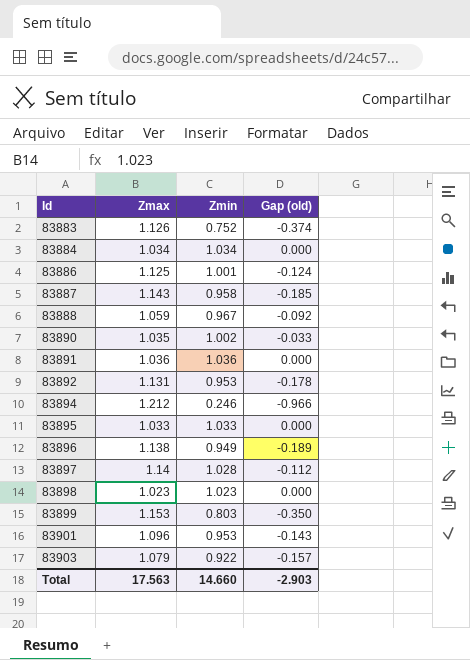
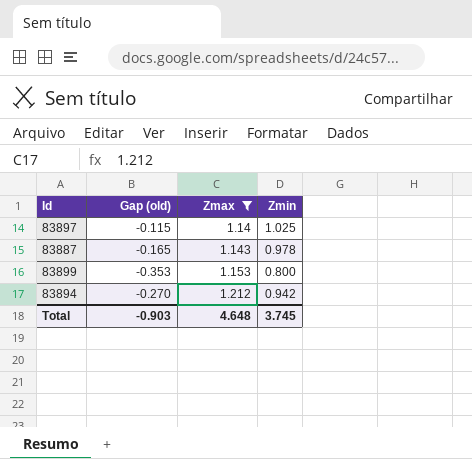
filter: none -> Zmax >= 1.14
row order: Id ascending -> Zmax ascending
column Gap (old) | position: 4 -> 2
83897 | Gap (old): -0.112 -> -0.115
83897 | Zmin: 1.028 -> 1.025
83887 | Gap (old): -0.185 -> -0.165
83887 | Zmin: 0.958 -> 0.978
83899 | Gap (old): -0.350 -> -0.353
83899 | Zmin: 0.803 -> 0.800
83894 | Gap (old): -0.966 -> -0.270
83894 | Zmin: 0.246 -> 0.942
Total | Gap (old): -2.903 -> -0.903
Total | Zmax: 17.563 -> 4.648
Total | Zmin: 14.660 -> 3.745

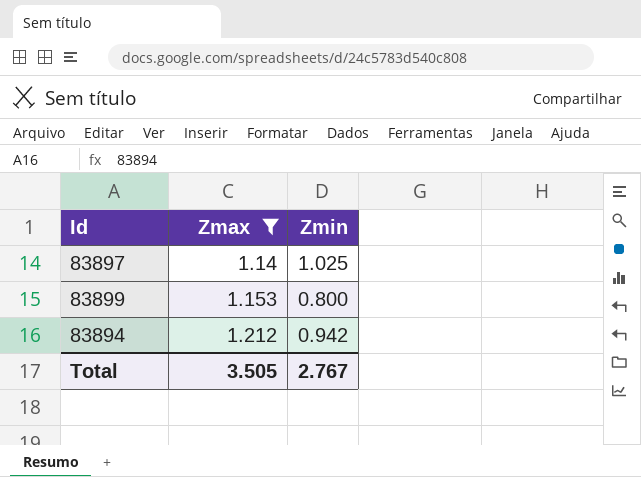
column Gap (old) | formula: [Zmin] - [Zmax] -> none
row 83887: -0.165 | 1.143 | 0.978 -> none
Total | Zmax: 4.648 -> 3.505
Total | Zmin: 3.745 -> 2.767

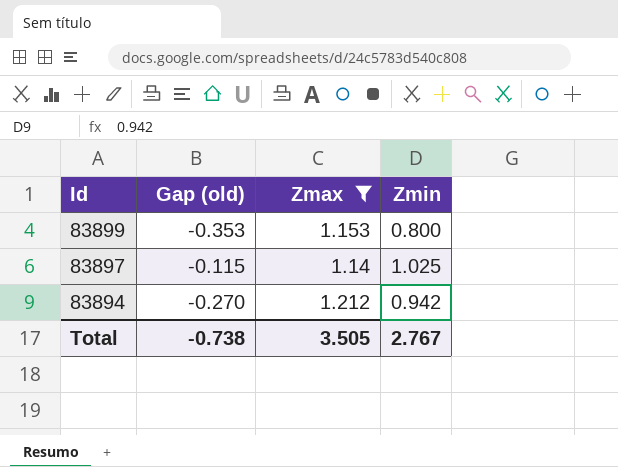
row order: Zmax ascending -> Id descending
column Gap (old) | formula: none -> [Zmin] - [Zmax]

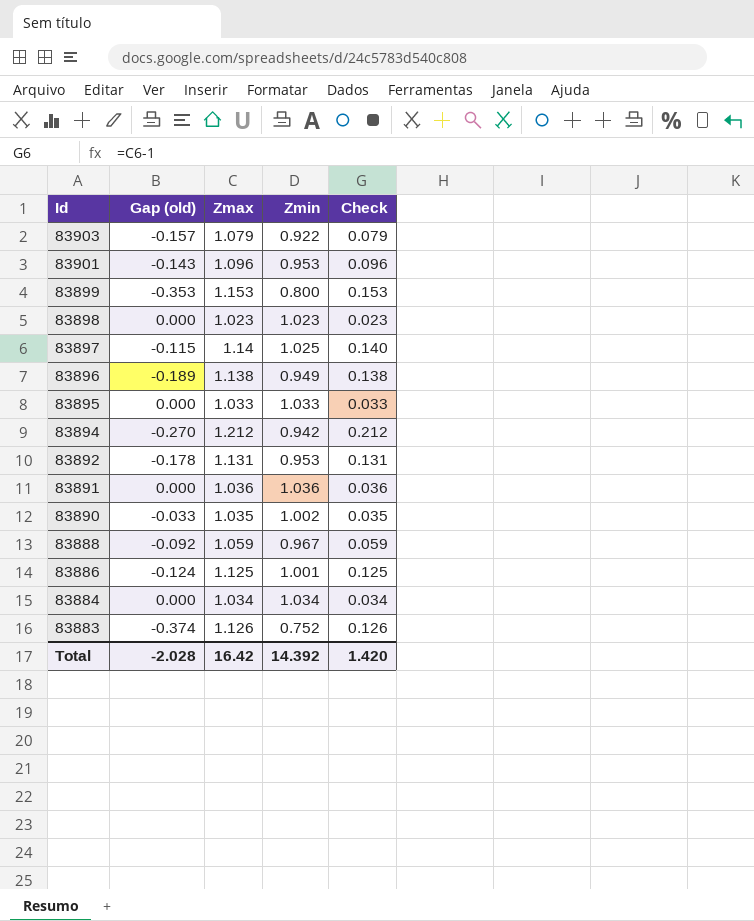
filter: Zmax >= 1.14 -> none
column Check | formula: none -> [Zmax] - 1
Total | Gap (old): -0.738 -> -2.028
Total | Zmax: 3.505 -> 16.42
Total | Zmin: 2.767 -> 14.392

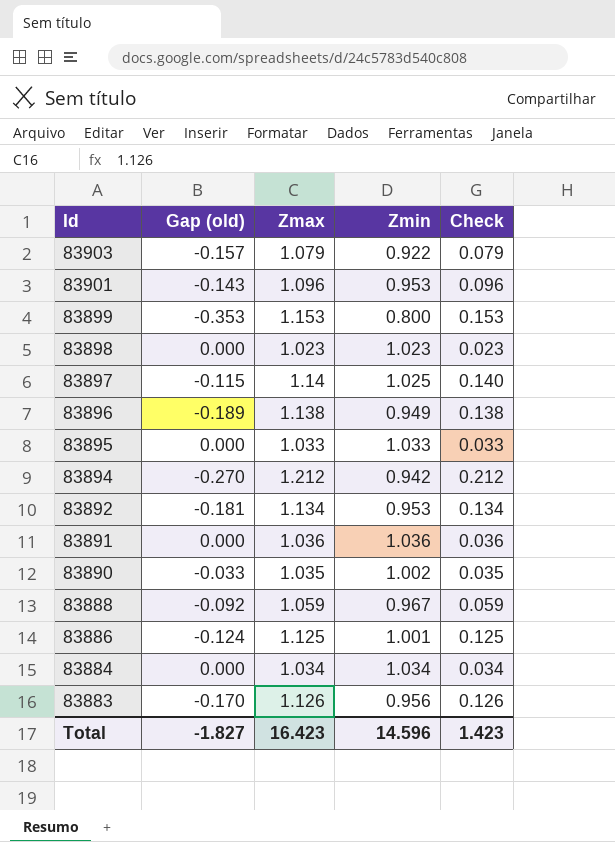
83892 | Gap (old): -0.178 -> -0.181
83892 | Zmax: 1.131 -> 1.134
83892 | Check: 0.131 -> 0.134
83883 | Gap (old): -0.374 -> -0.170
83883 | Zmin: 0.752 -> 0.956
Total | Gap (old): -2.028 -> -1.827
Total | Zmax: 16.42 -> 16.423
Total | Zmin: 14.392 -> 14.596
Total | Check: 1.420 -> 1.423

